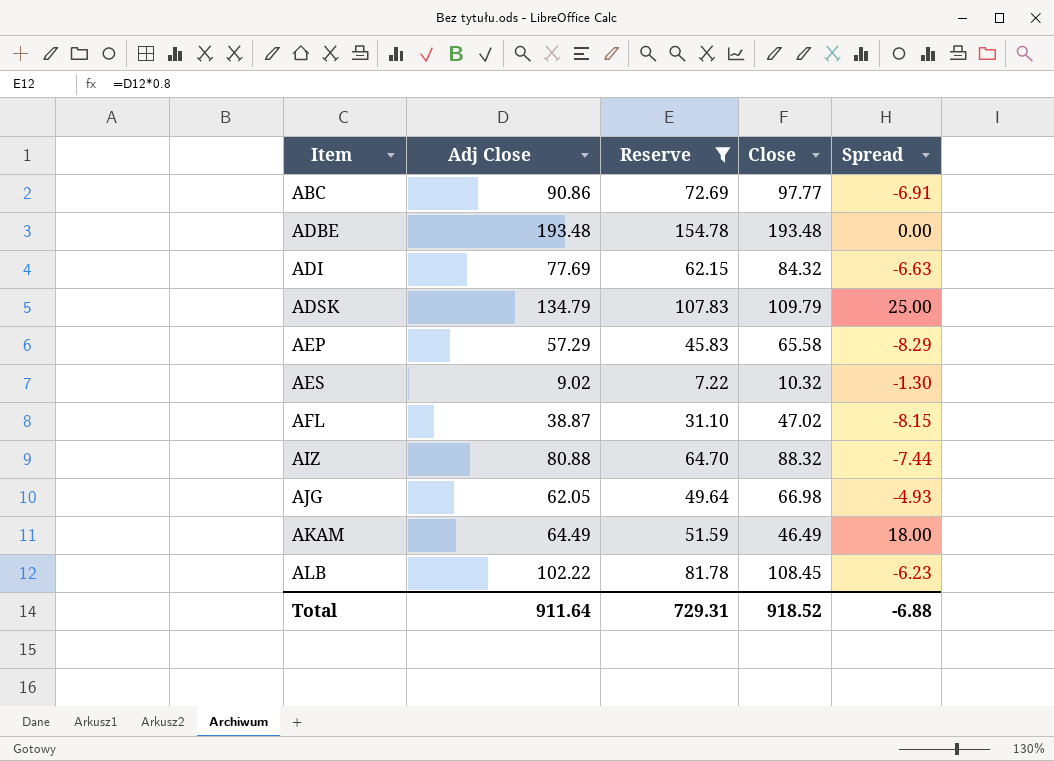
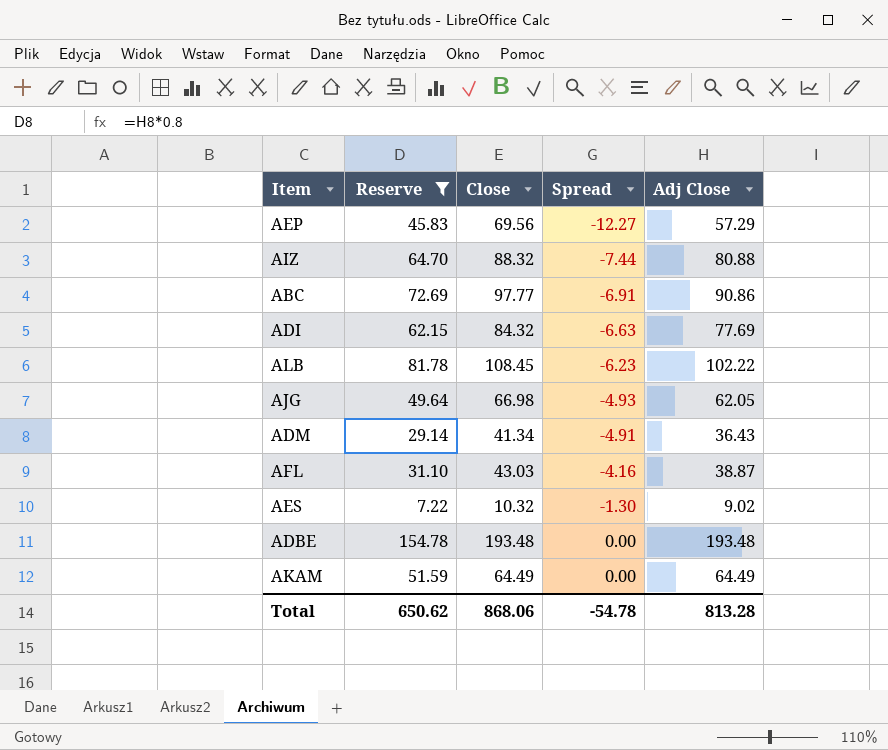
row order: Item ascending -> Spread ascending
column Adj Close | position: 2 -> 5
row ADSK: 134.79 | 107.83 | 109.79 | 25.00 -> none
AEP | Close: 65.58 -> 69.56
AEP | Spread: -8.29 -> -12.27
row ADM: none -> 29.14 | 41.34 | -4.91 | 36.43
AFL | Close: 47.02 -> 43.03
AFL | Spread: -8.15 -> -4.16
AKAM | Close: 46.49 -> 64.49
AKAM | Spread: 18.00 -> 0.00
Total | Reserve: 729.31 -> 650.62
Total | Close: 918.52 -> 868.06
Total | Spread: -6.88 -> -54.78
Total | Adj Close: 911.64 -> 813.28

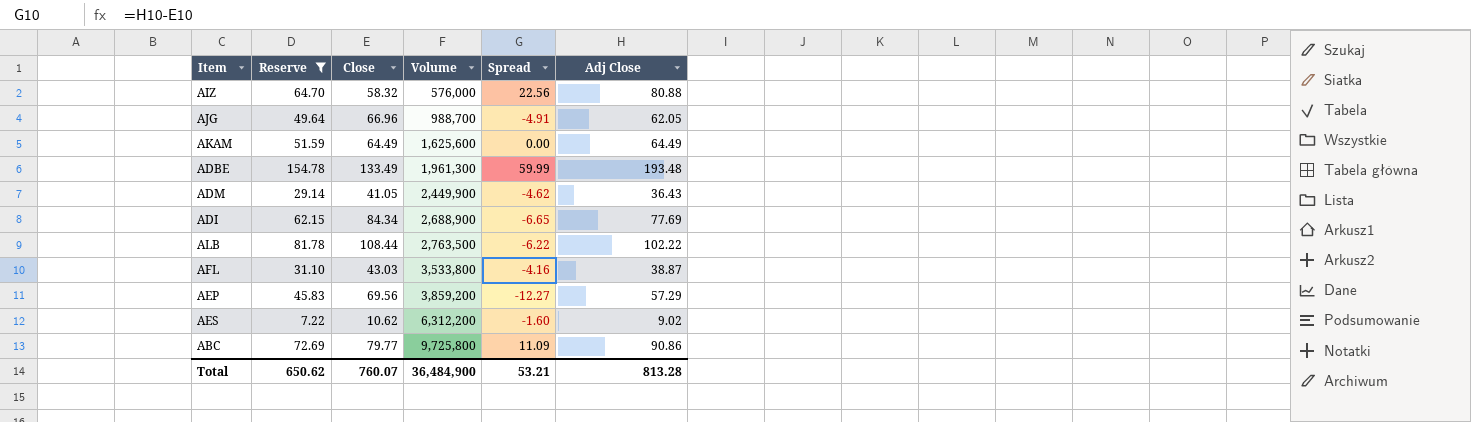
row order: Spread ascending -> Volume ascending
column Volume | position: none -> 4
AIZ | Close: 88.32 -> 58.32
AIZ | Spread: -7.44 -> 22.56
AJG | Close: 66.98 -> 66.96
AJG | Spread: -4.93 -> -4.91
ADBE | Close: 193.48 -> 133.49
ADBE | Spread: 0.00 -> 59.99
ADM | Close: 41.34 -> 41.05
ADM | Spread: -4.91 -> -4.62
ADI | Close: 84.32 -> 84.34
ADI | Spread: -6.63 -> -6.65
ALB | Close: 108.45 -> 108.44
ALB | Spread: -6.23 -> -6.22
AES | Close: 10.32 -> 10.62
AES | Spread: -1.30 -> -1.60
ABC | Close: 97.77 -> 79.77
ABC | Spread: -6.91 -> 11.09
Total | Close: 868.06 -> 760.07
Total | Spread: -54.78 -> 53.21

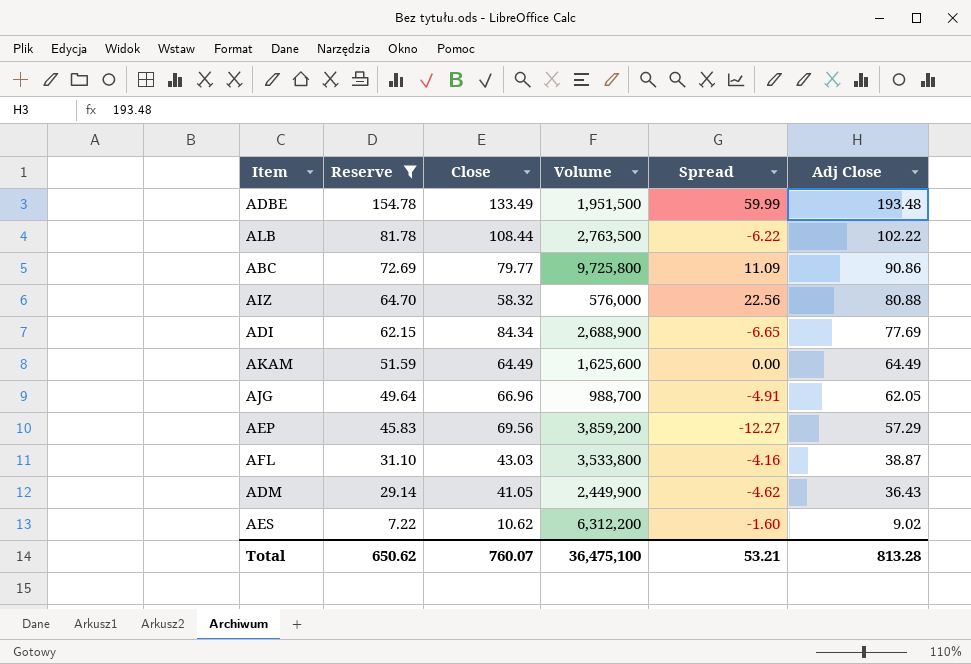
row order: Volume ascending -> Reserve descending
ADBE | Volume: 1,961,300 -> 1,951,500
Total | Volume: 36,484,900 -> 36,475,100

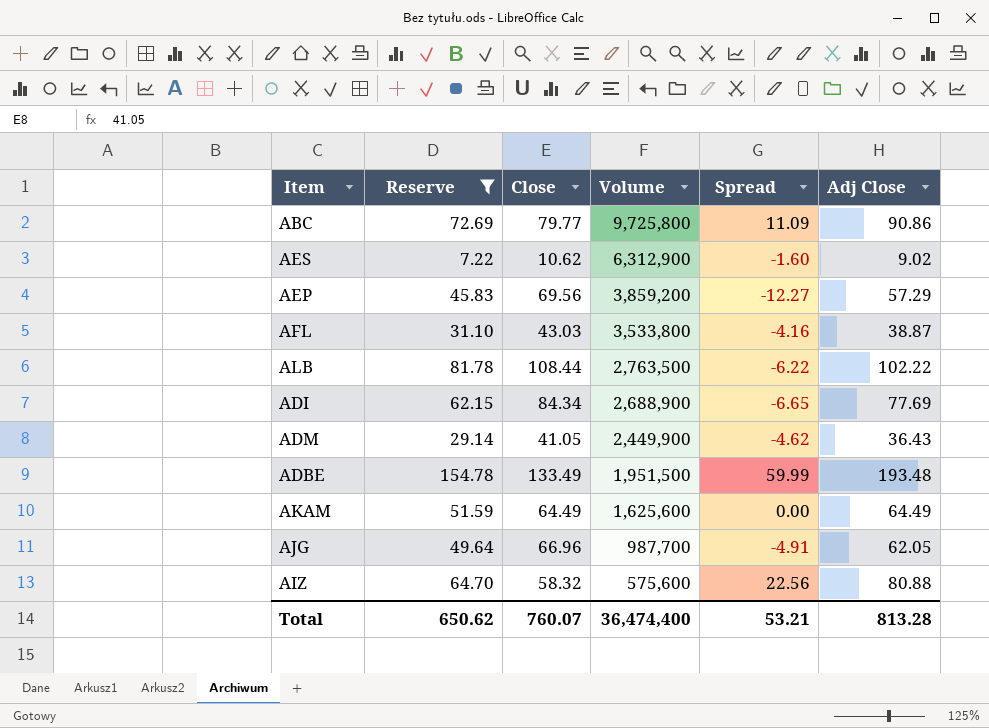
row order: Reserve descending -> Volume descending
AES | Volume: 6,312,200 -> 6,312,900
AJG | Volume: 988,700 -> 987,700
AIZ | Volume: 576,000 -> 575,600
Total | Volume: 36,475,100 -> 36,474,400

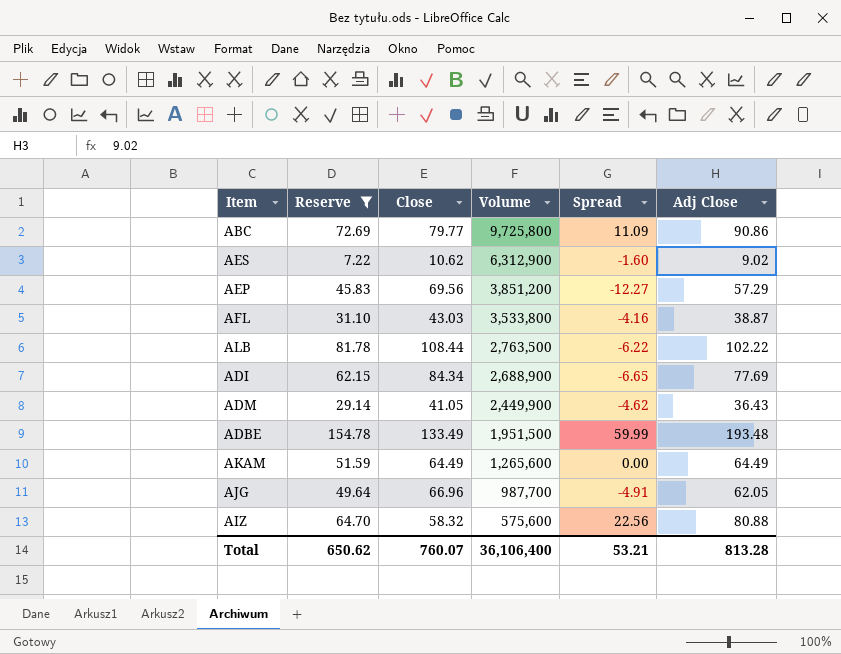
AEP | Volume: 3,859,200 -> 3,851,200
AKAM | Volume: 1,625,600 -> 1,265,600
Total | Volume: 36,474,400 -> 36,106,400

